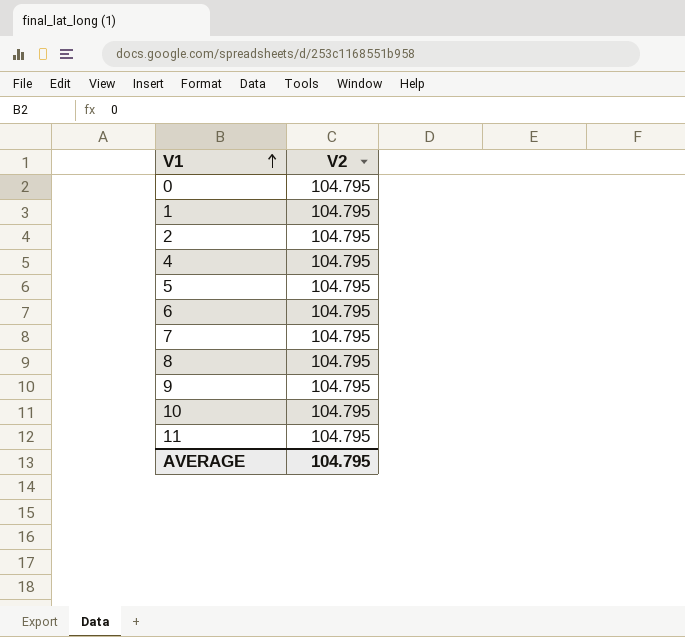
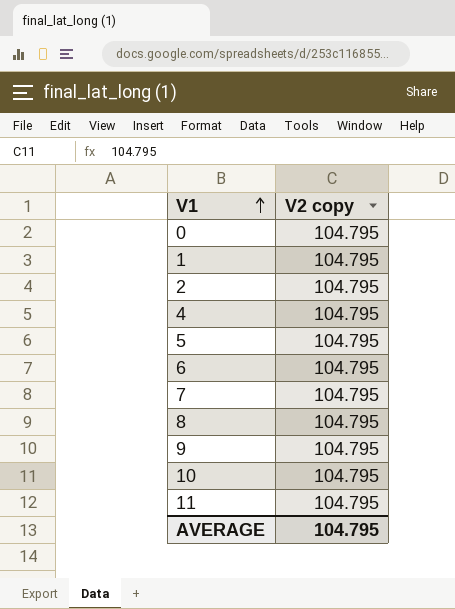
column name: V2 -> V2 copy

